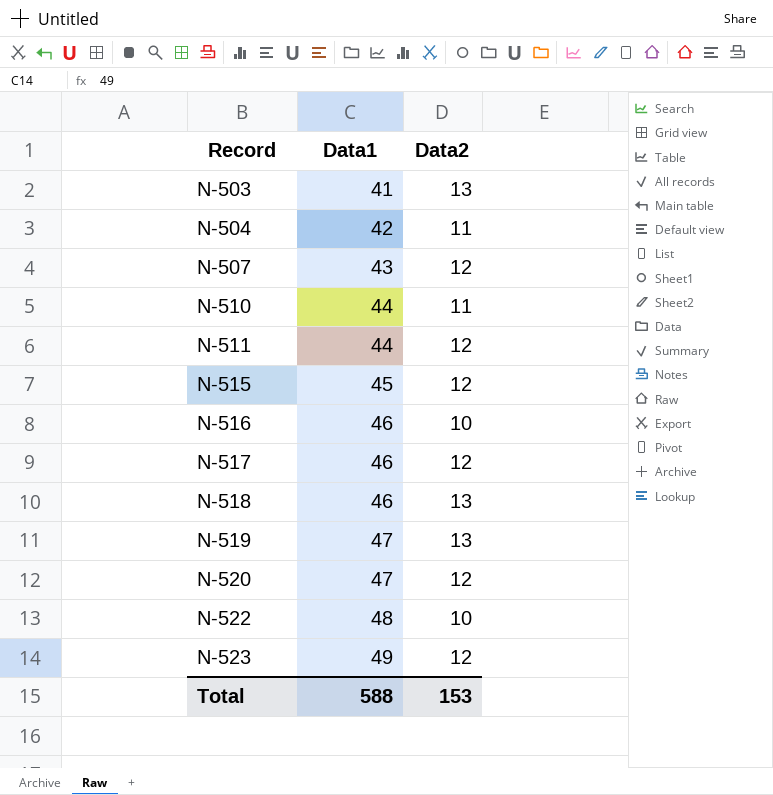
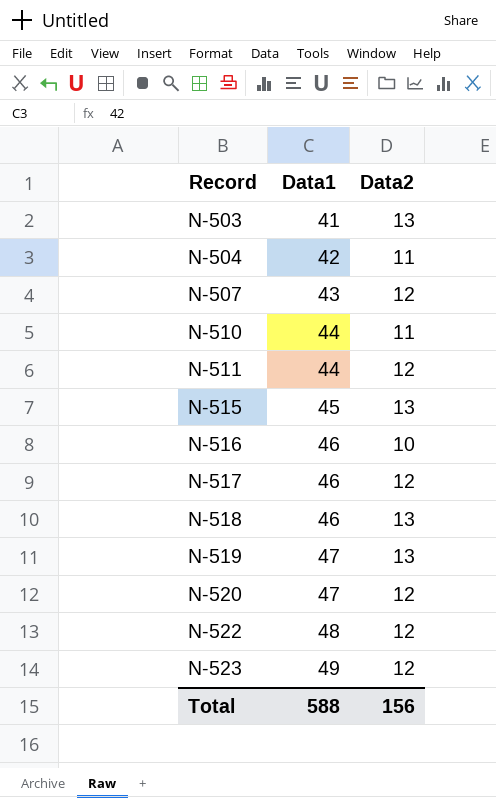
N-515 | Data2: 12 -> 13
N-522 | Data2: 10 -> 12
Total | Data2: 153 -> 156

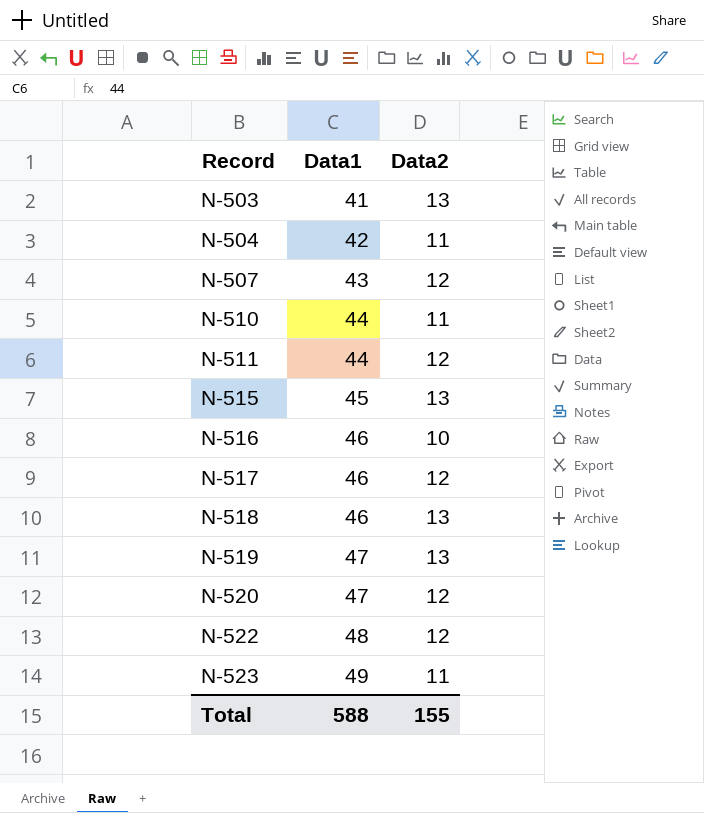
N-523 | Data2: 12 -> 11
Total | Data2: 156 -> 155

